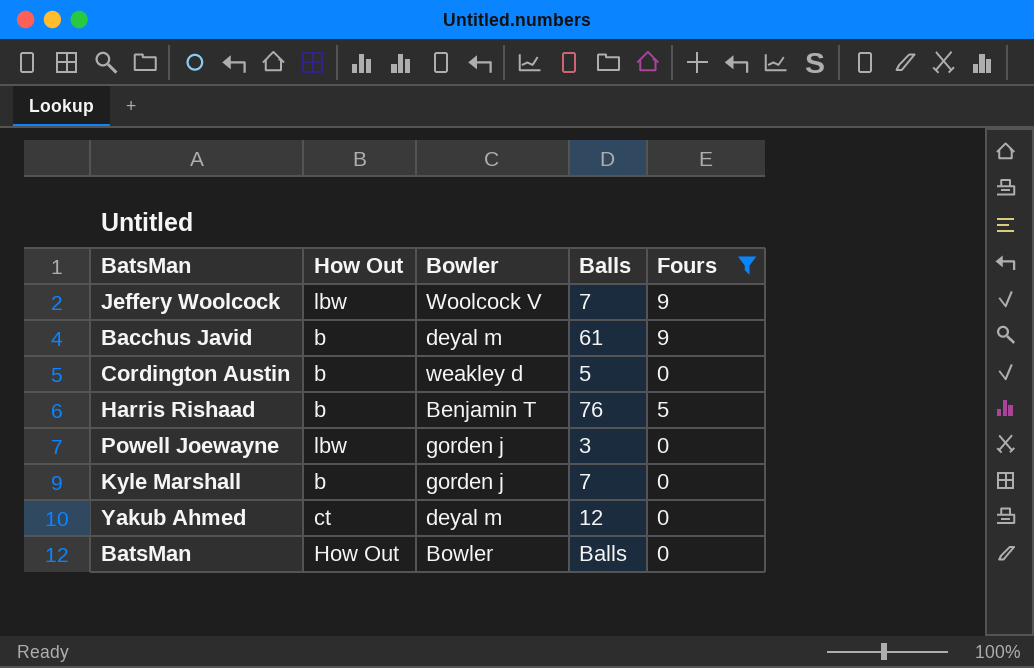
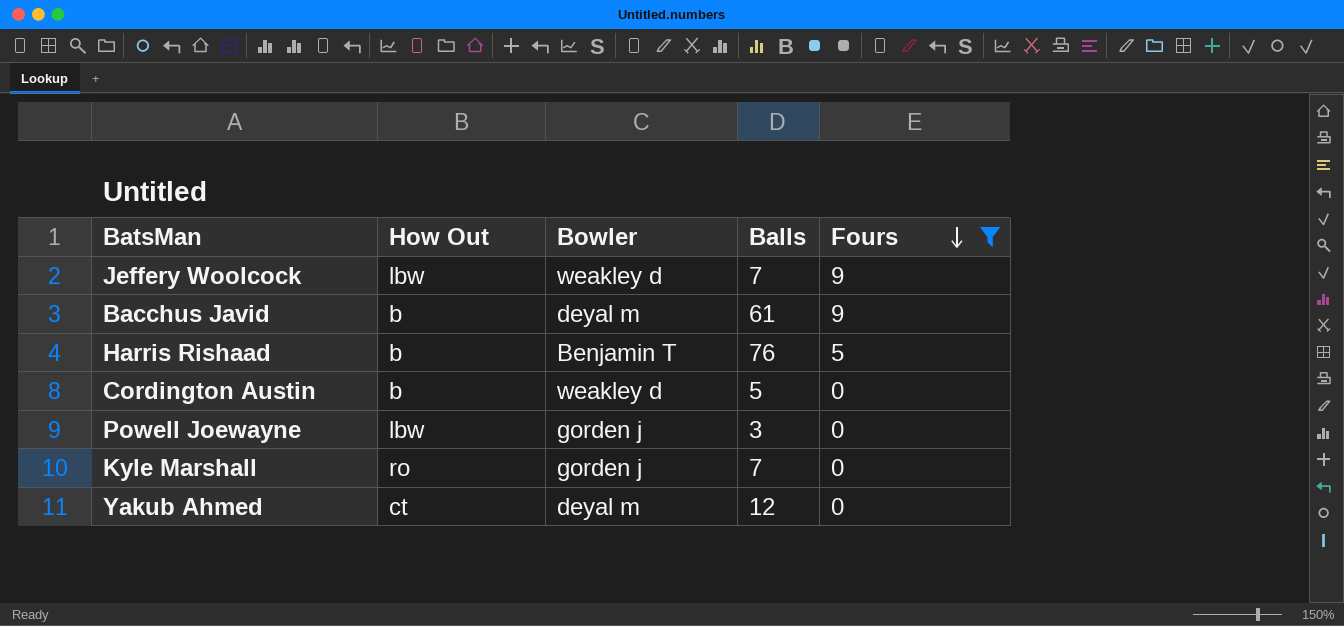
row order: none -> Fours descending
row BatsMan: How Out | Bowler | Balls | 0 -> none
Jeffery Woolcock | Bowler: Woolcock V -> weakley d
Kyle Marshall | How Out: b -> ro

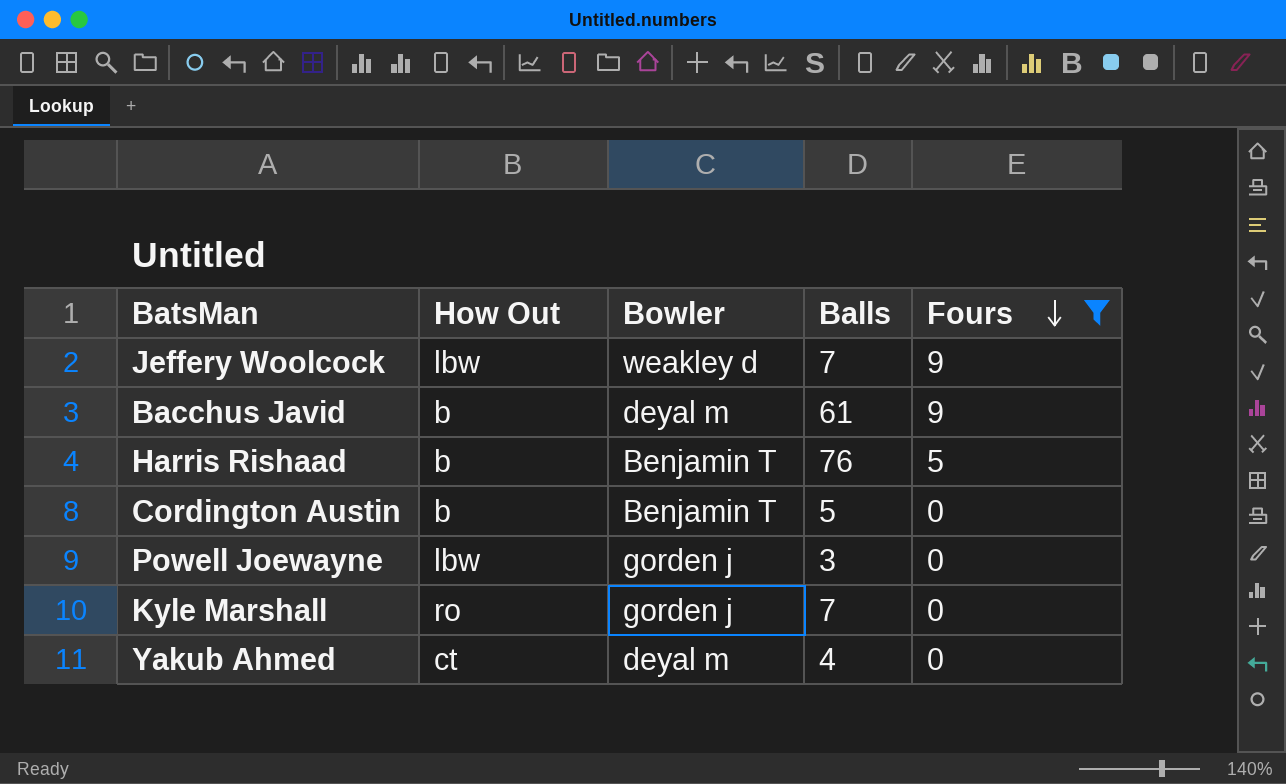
Cordington Austin | Bowler: weakley d -> Benjamin T
Yakub Ahmed | Balls: 12 -> 4

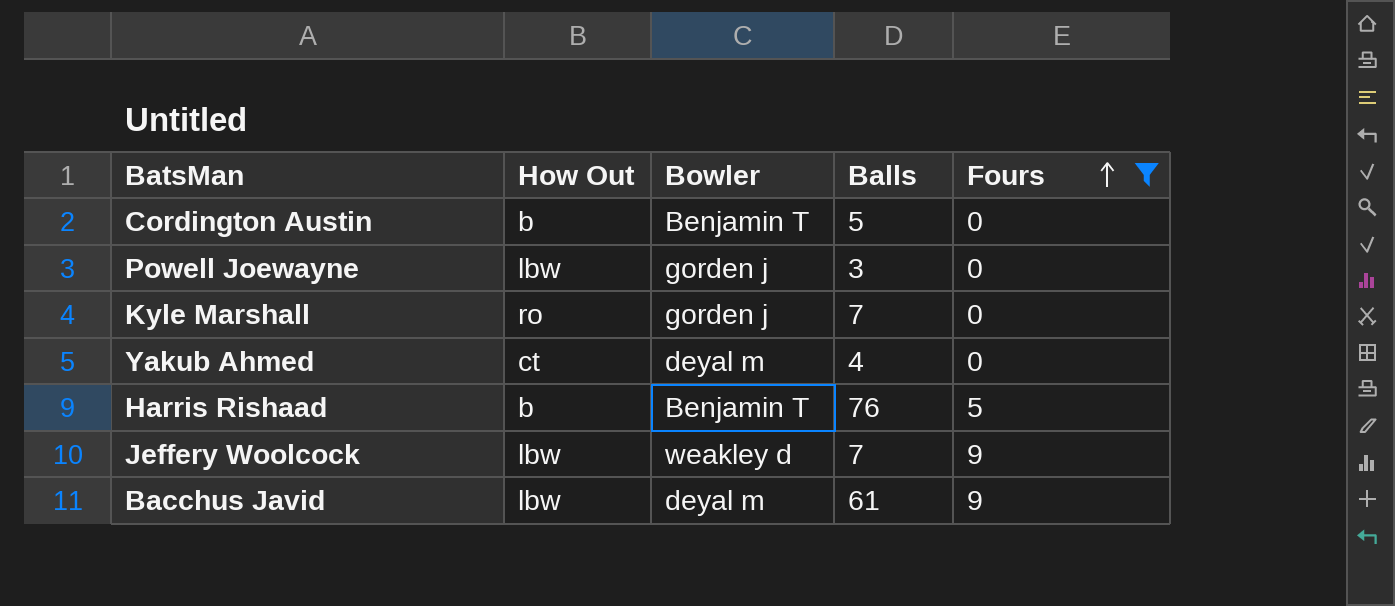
row order: Fours descending -> Fours ascending
Bacchus Javid | How Out: b -> lbw

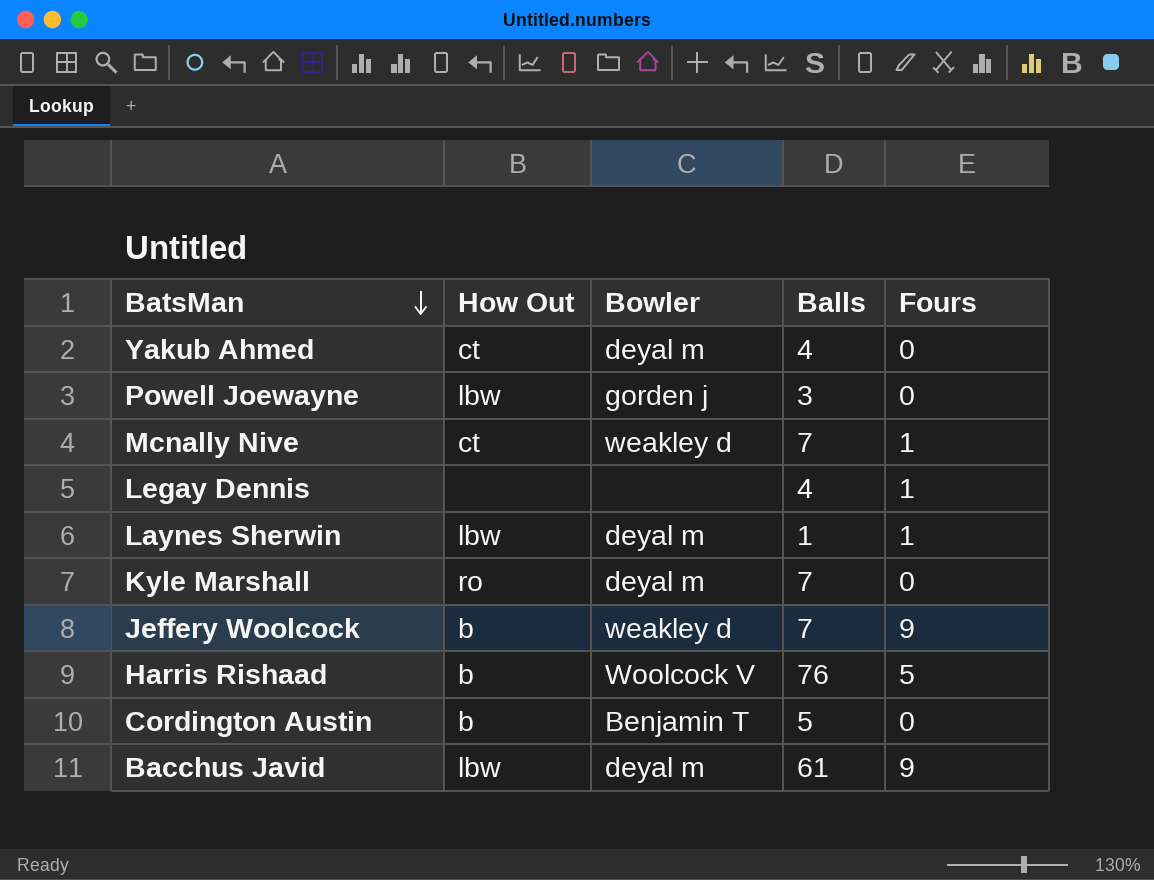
filter: Fours != 1 -> none
row order: Fours ascending -> BatsMan descending
Kyle Marshall | Bowler: gorden j -> deyal m
Jeffery Woolcock | How Out: lbw -> b
Harris Rishaad | Bowler: Benjamin T -> Woolcock V

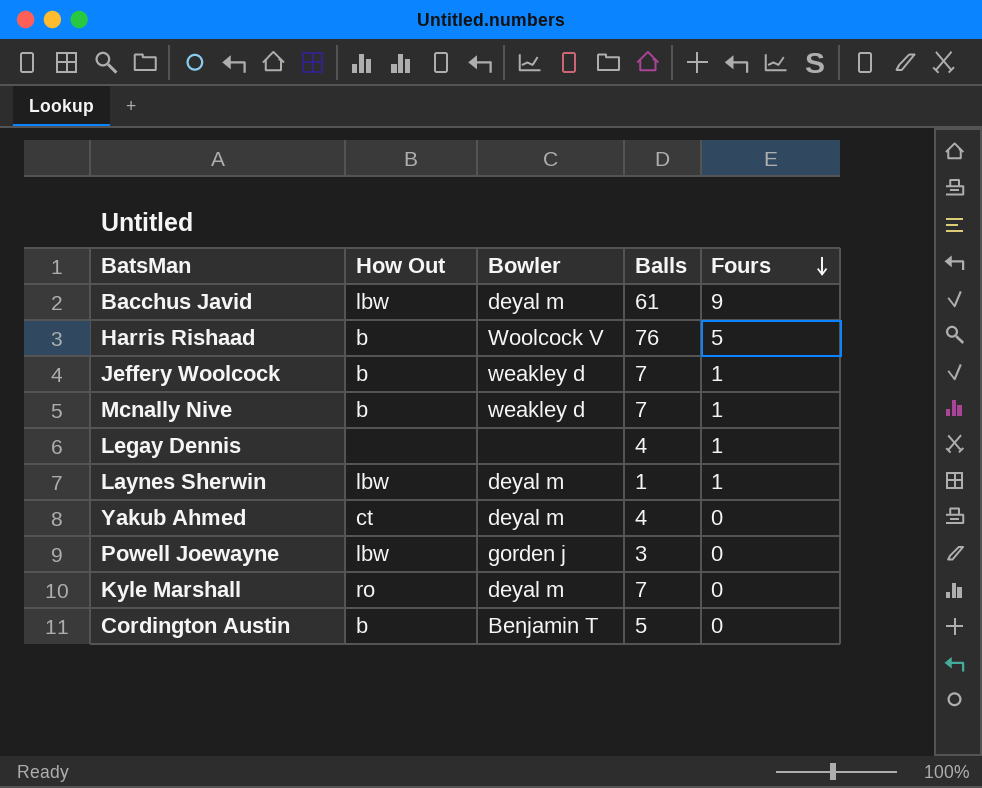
row order: BatsMan descending -> Fours descending
Jeffery Woolcock | Fours: 9 -> 1
Mcnally Nive | How Out: ct -> b

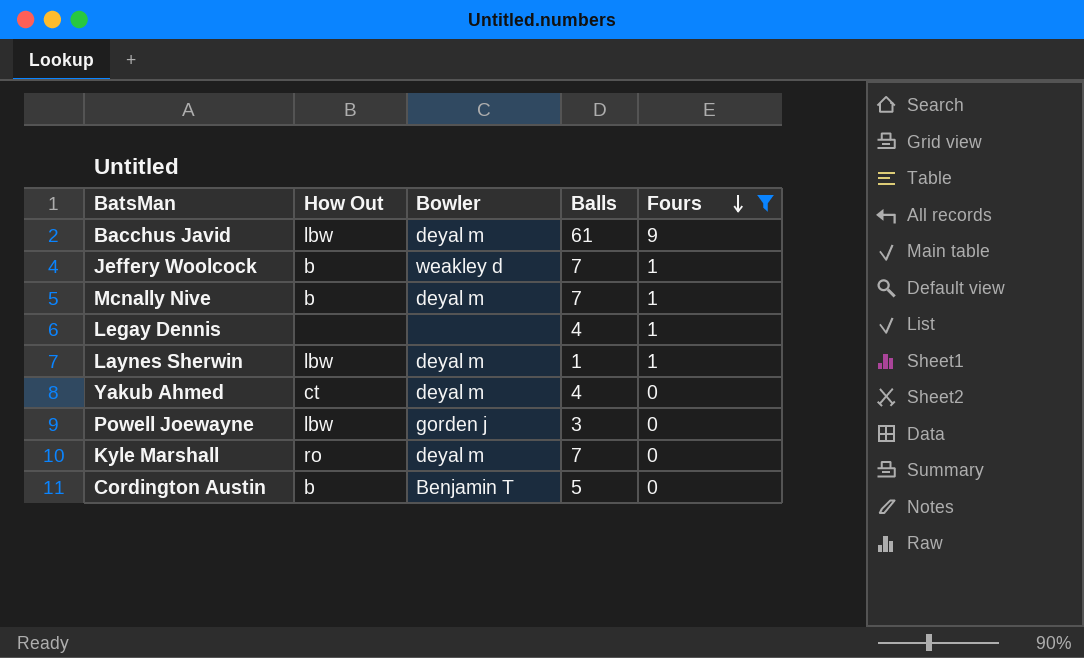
filter: none -> Fours != 5
Mcnally Nive | Bowler: weakley d -> deyal m

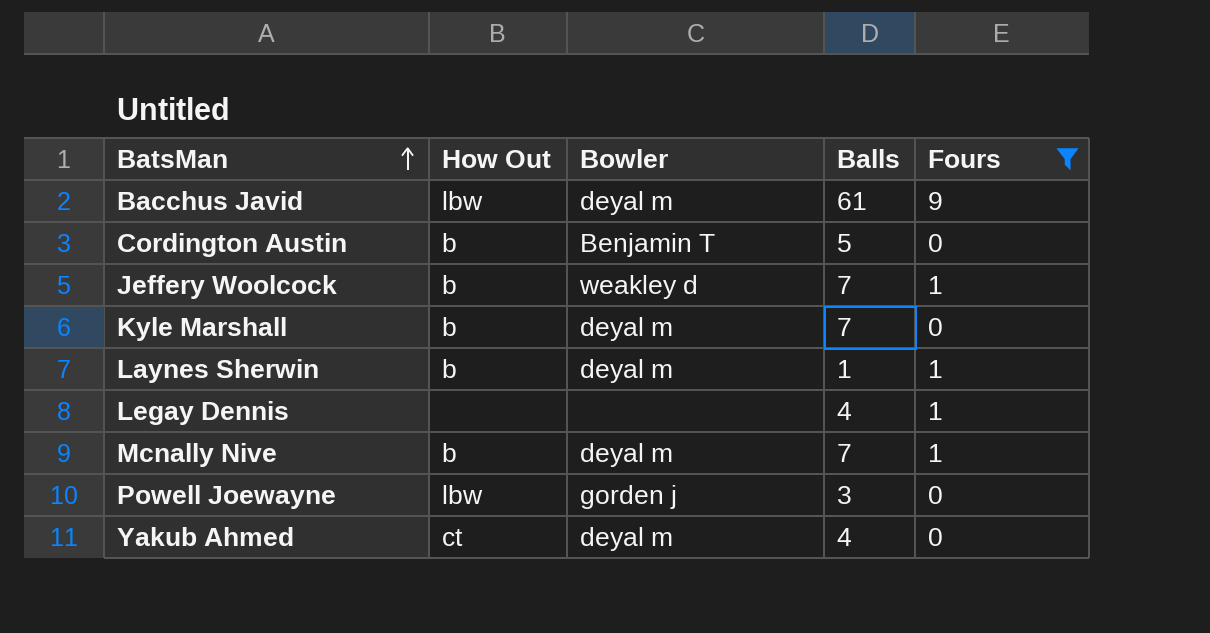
row order: Fours descending -> BatsMan ascending
Kyle Marshall | How Out: ro -> b
Laynes Sherwin | How Out: lbw -> b

